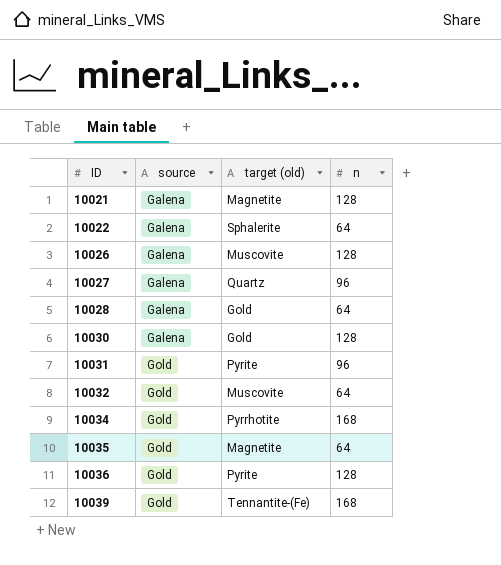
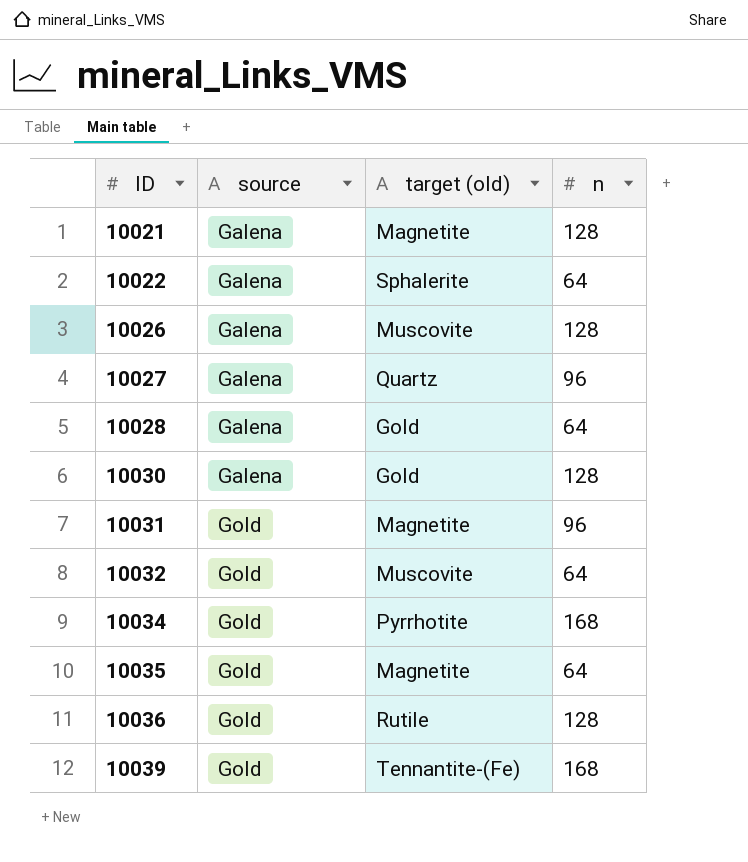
10031 | target (old): Pyrite -> Magnetite
10036 | target (old): Pyrite -> Rutile

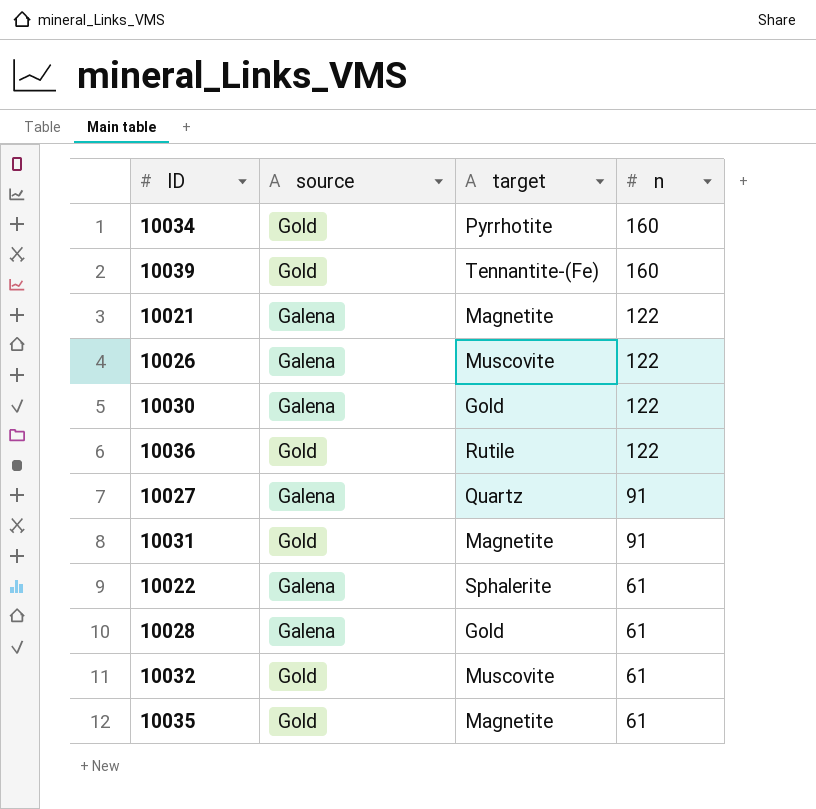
row order: ID ascending -> n descending
column name: target (old) -> target
10034 | n: 168 -> 160
10039 | n: 168 -> 160
10021 | n: 128 -> 122
10026 | n: 128 -> 122
10030 | n: 128 -> 122
10036 | n: 128 -> 122
10027 | n: 96 -> 91
10031 | n: 96 -> 91
10022 | n: 64 -> 61
10028 | n: 64 -> 61
10032 | n: 64 -> 61
10035 | n: 64 -> 61

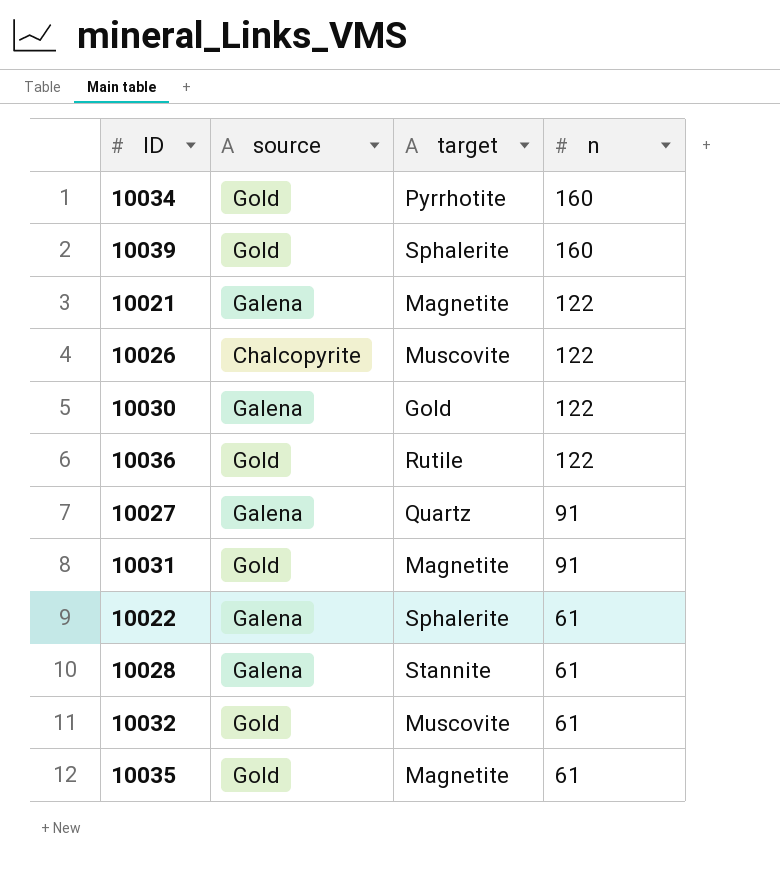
10039 | target: Tennantite-(Fe) -> Sphalerite
10026 | source: Galena -> Chalcopyrite
10028 | target: Gold -> Stannite

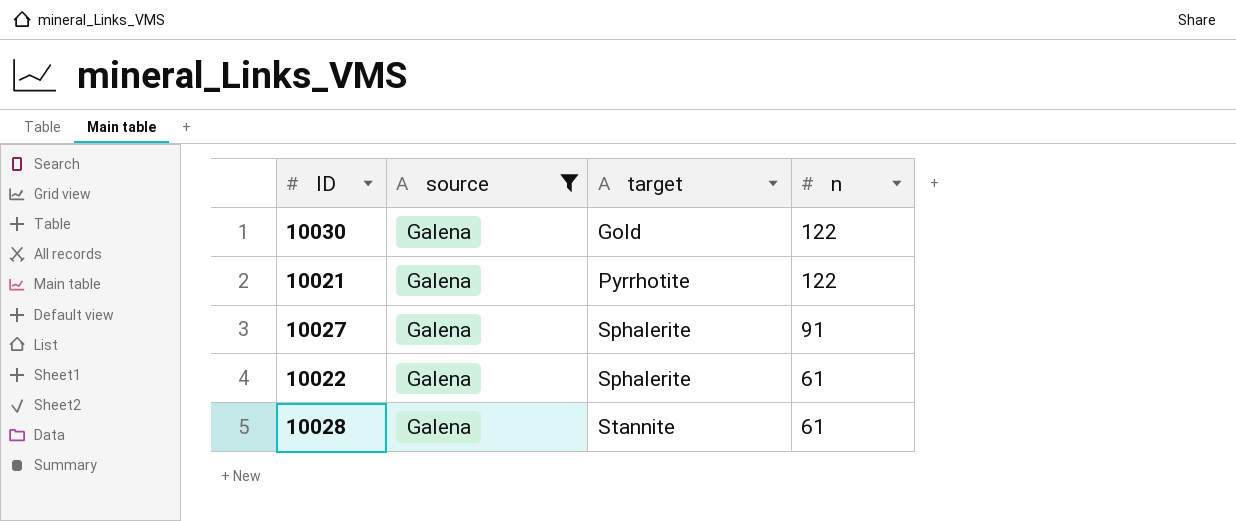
filter: none -> source = Galena
row order: n descending -> target ascending
10021 | target: Magnetite -> Pyrrhotite
10027 | target: Quartz -> Sphalerite

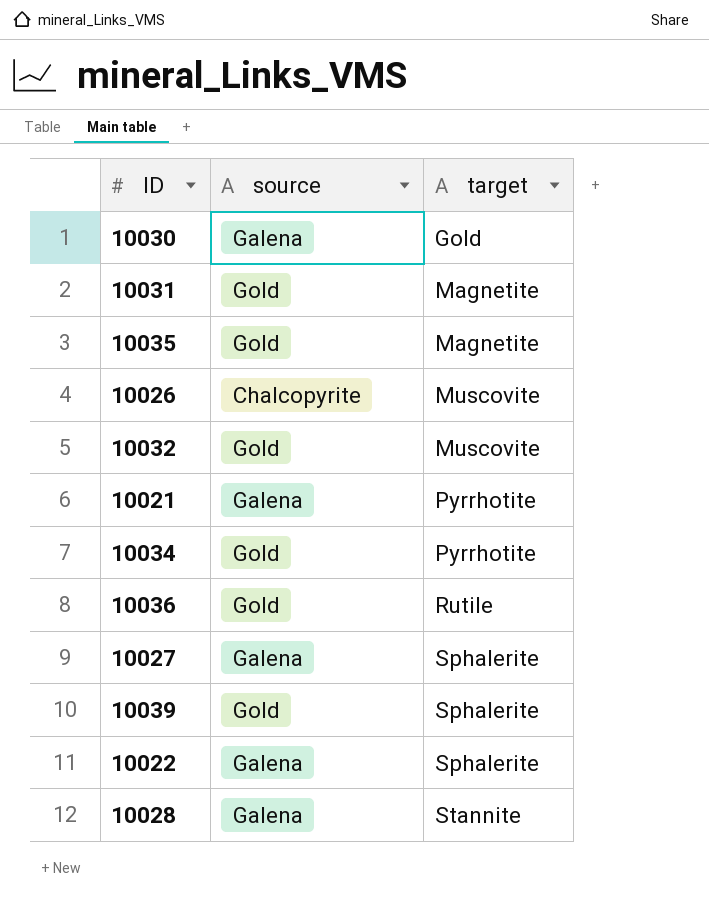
filter: source = Galena -> none
column n | position: 4 -> none

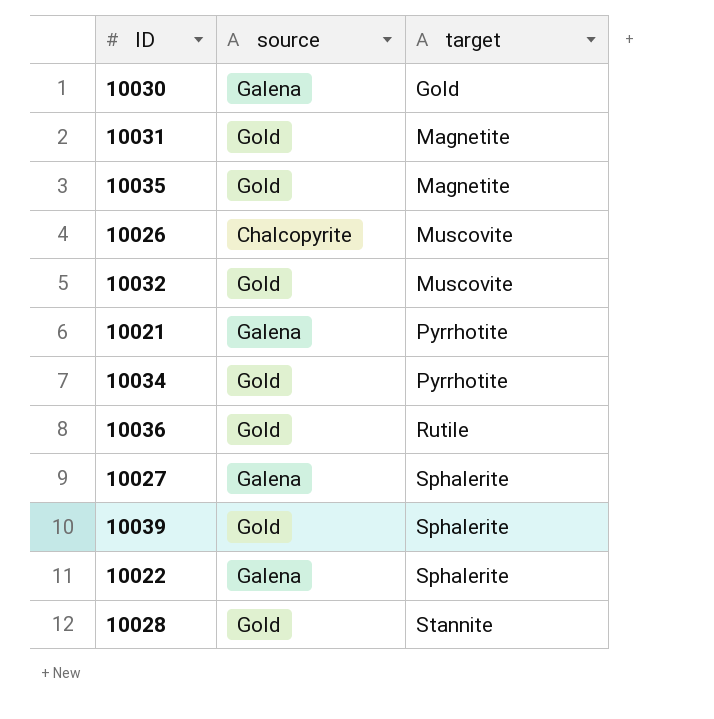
10028 | source: Galena -> Gold

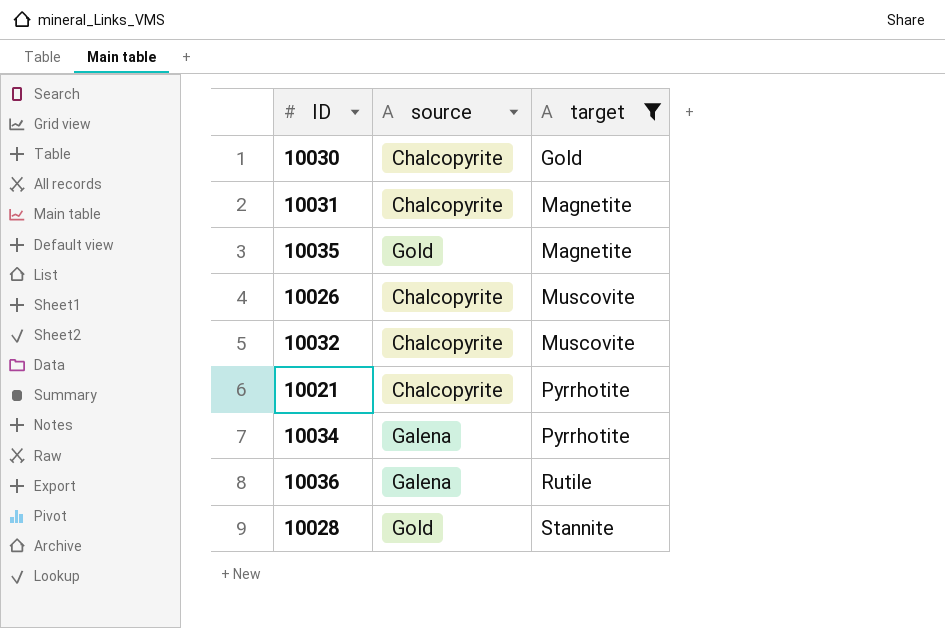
filter: none -> target != Sphalerite
10030 | source: Galena -> Chalcopyrite
10031 | source: Gold -> Chalcopyrite
10032 | source: Gold -> Chalcopyrite
10021 | source: Galena -> Chalcopyrite
10034 | source: Gold -> Galena
10036 | source: Gold -> Galena

